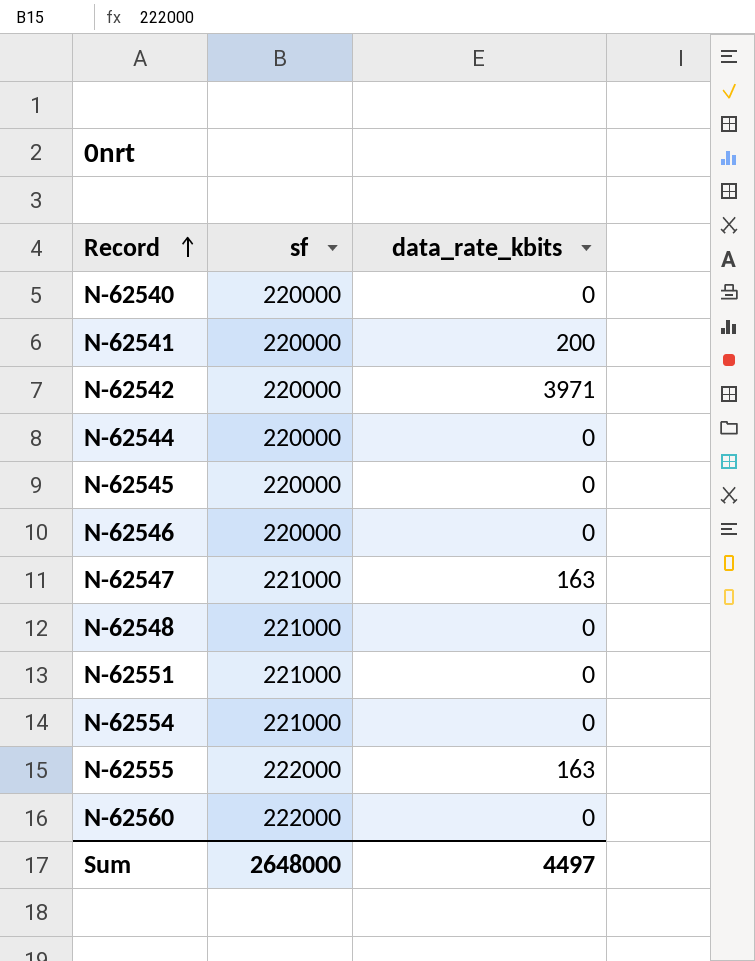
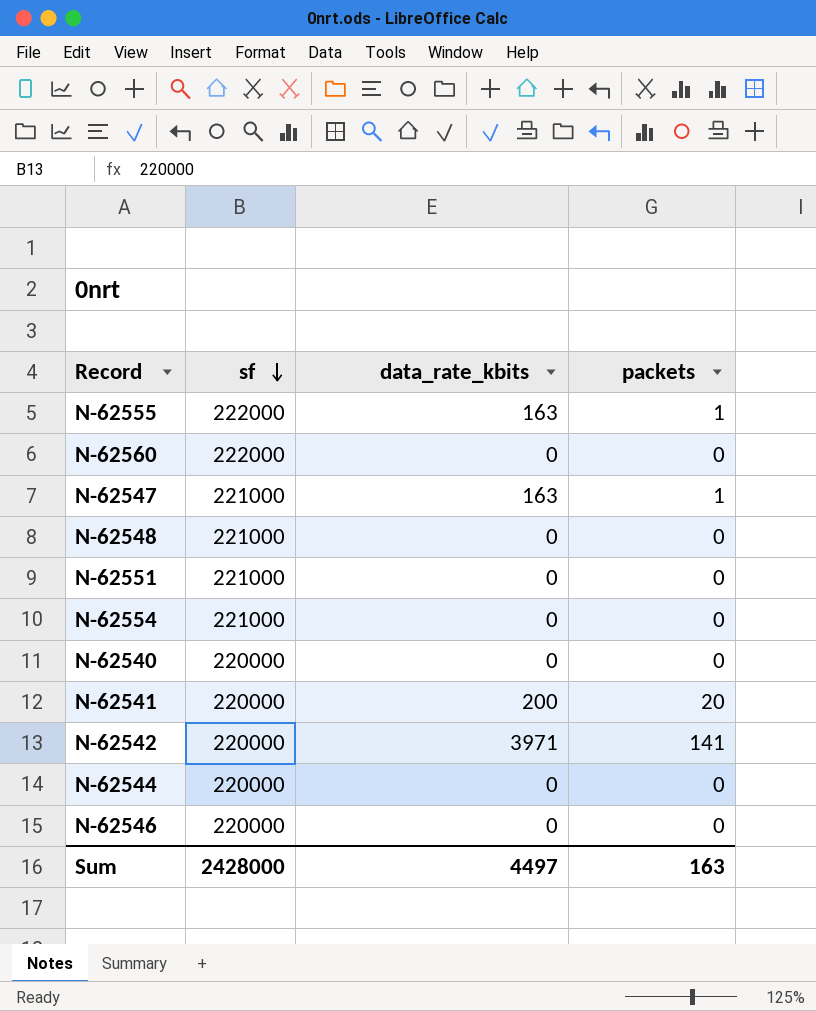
row order: Record ascending -> sf descending
column packets | position: none -> 4
row N-62545: 220000 | 0 -> none
Sum | sf: 2648000 -> 2428000

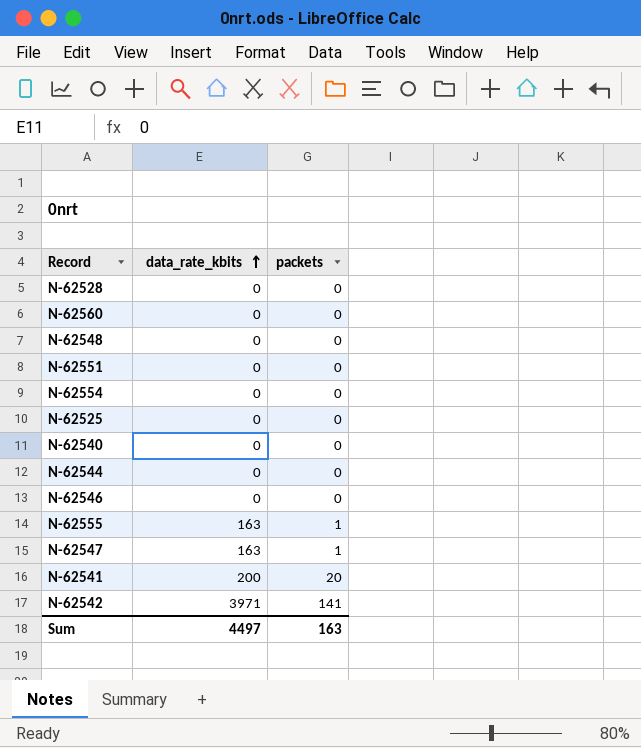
row order: sf descending -> data_rate_kbits ascending
column sf | position: 2 -> none
row N-62528: none -> 0 | 0
row N-62525: none -> 0 | 0

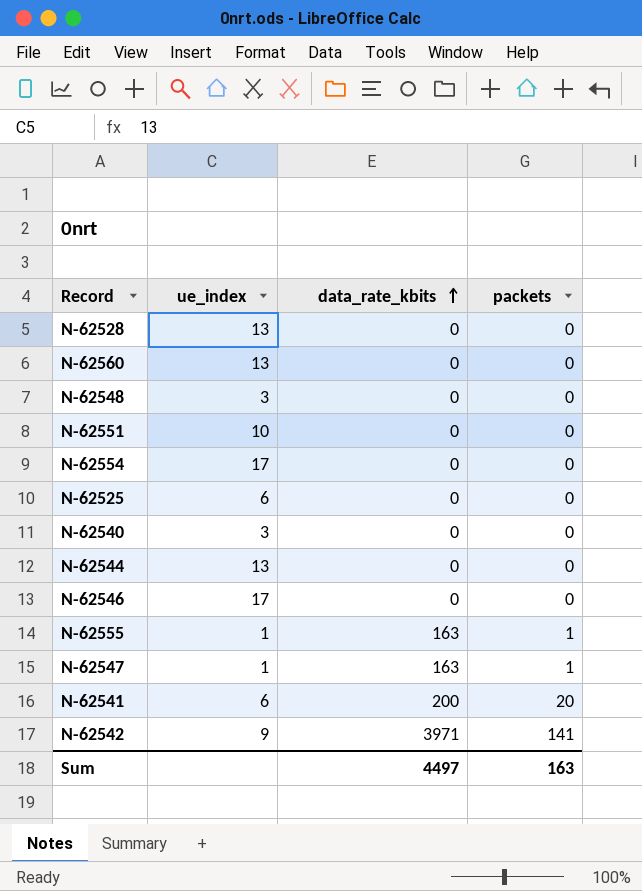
column ue_index | position: none -> 2

